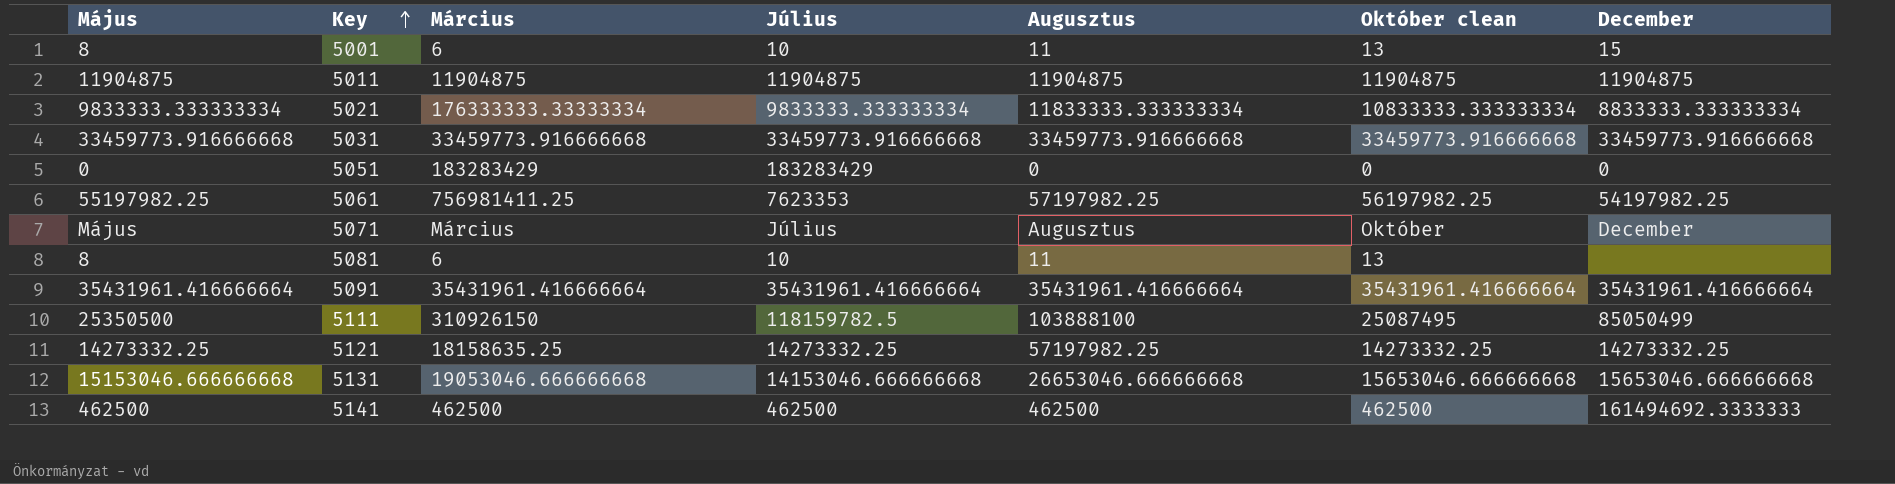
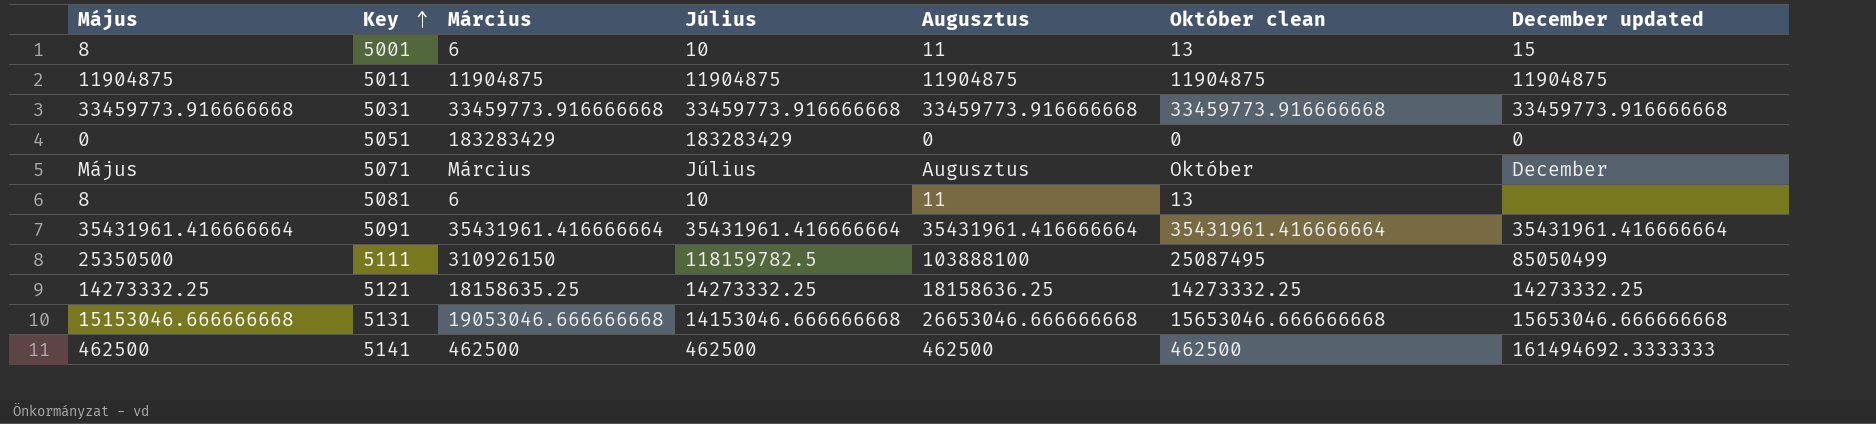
column name: December -> December updated
row 5021: 9833333.333333334 | 176333333.33333334 | 9833333.333333334 | 11833333.333333334 | 10833333.333333334 | 8833333.333333334 -> none
row 5061: 55197982.25 | 756981411.25 | 7623353 | 57197982.25 | 56197982.25 | 54197982.25 -> none
5121 | Augusztus: 57197982.25 -> 18158636.25

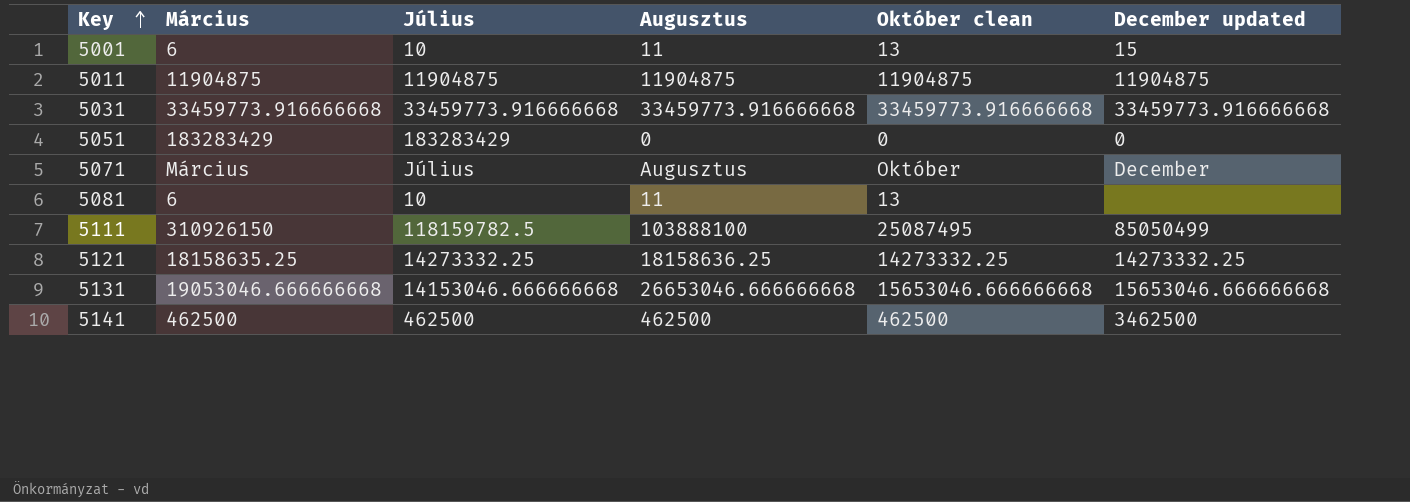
column Május | position: 1 -> none
row 5091: 35431961.416666664 | 35431961.416666664 | 35431961.416666664 | 35431961.416666664 | 35431961.416666664 | 35431961.416666664 -> none
5141 | December updated: 161494692.3333333 -> 3462500

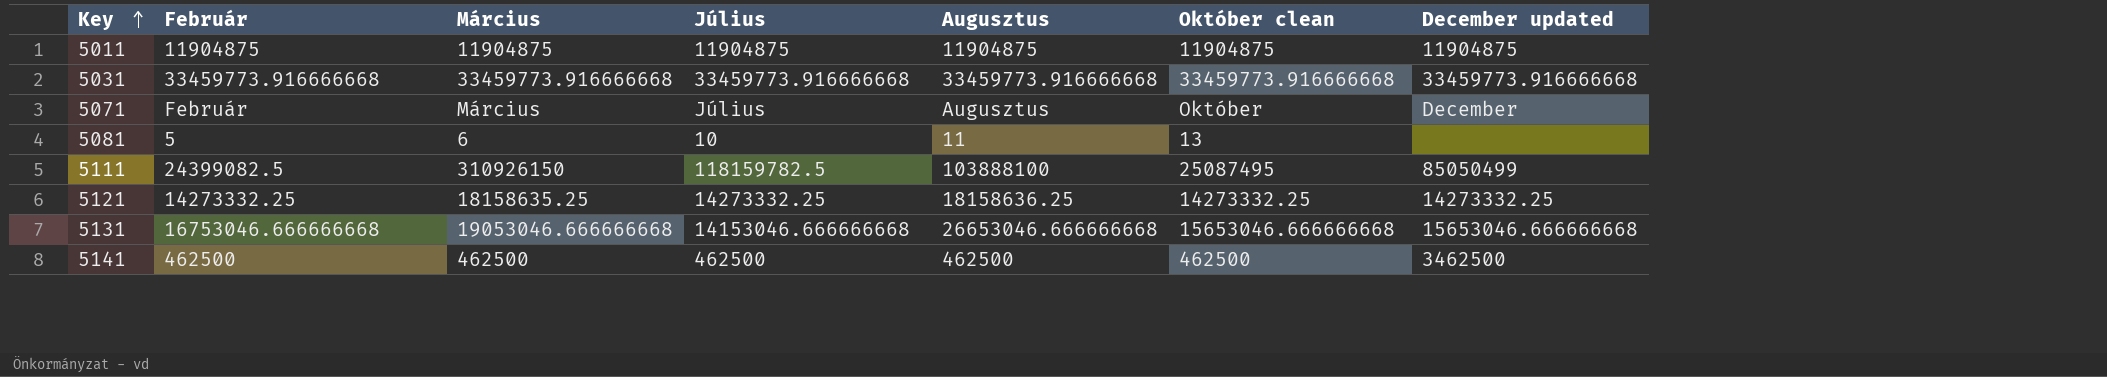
column Február | position: none -> 2
row 5001: 6 | 10 | 11 | 13 | 15 -> none
row 5051: 183283429 | 183283429 | 0 | 0 | 0 -> none

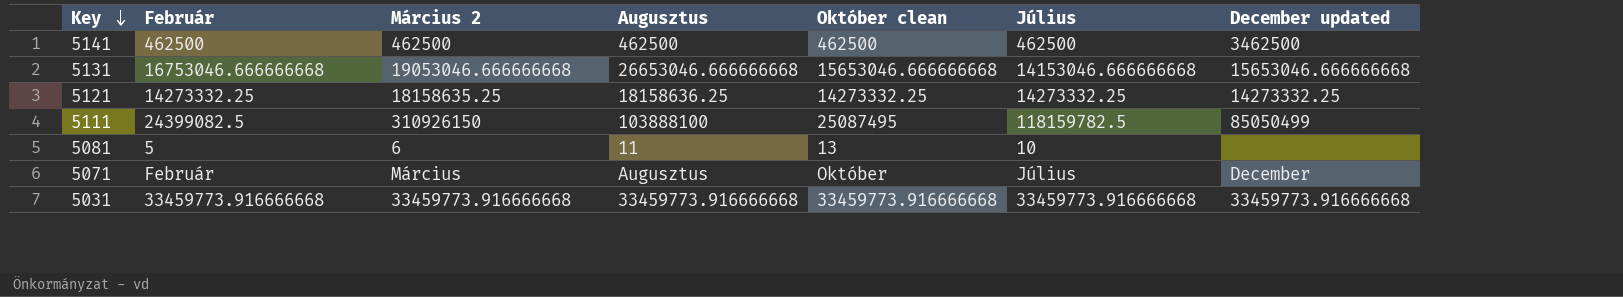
row order: Key ascending -> Key descending
column name: Március -> Március 2
column Július | position: 4 -> 6
row 5011: 11904875 | 11904875 | 11904875 | 11904875 | 11904875 | 11904875 -> none

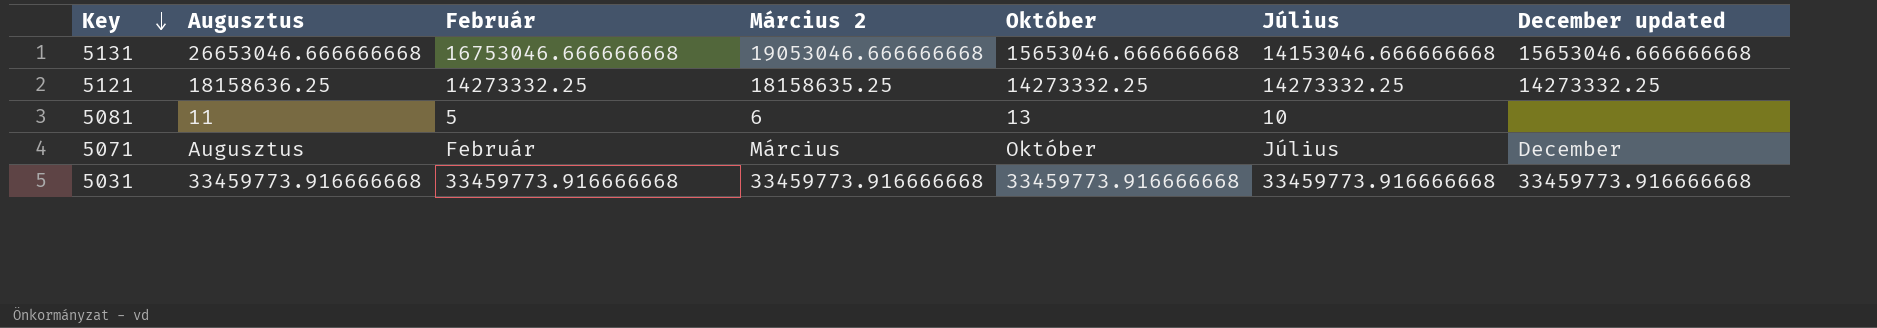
column Augusztus | position: 4 -> 2
column name: Október clean -> Október
row 5141: 462500 | 462500 | 462500 | 462500 | 462500 | 3462500 -> none
row 5111: 24399082.5 | 310926150 | 103888100 | 25087495 | 118159782.5 | 85050499 -> none

